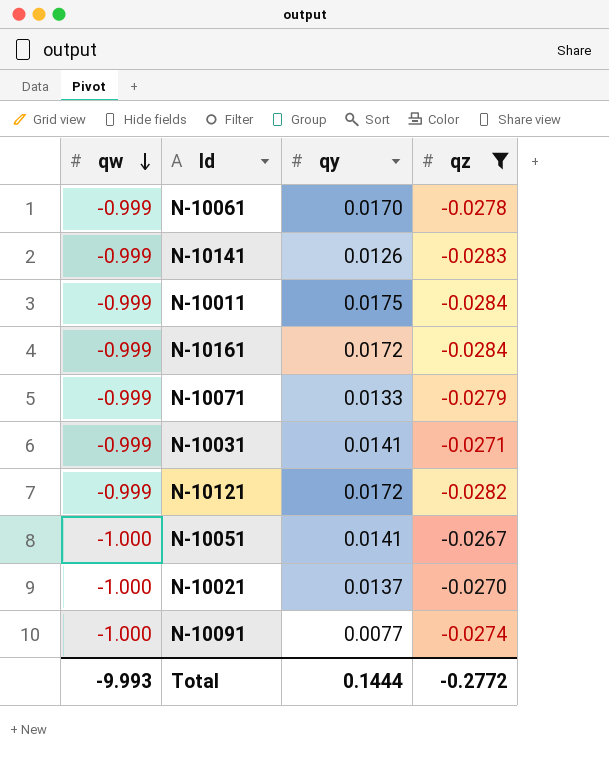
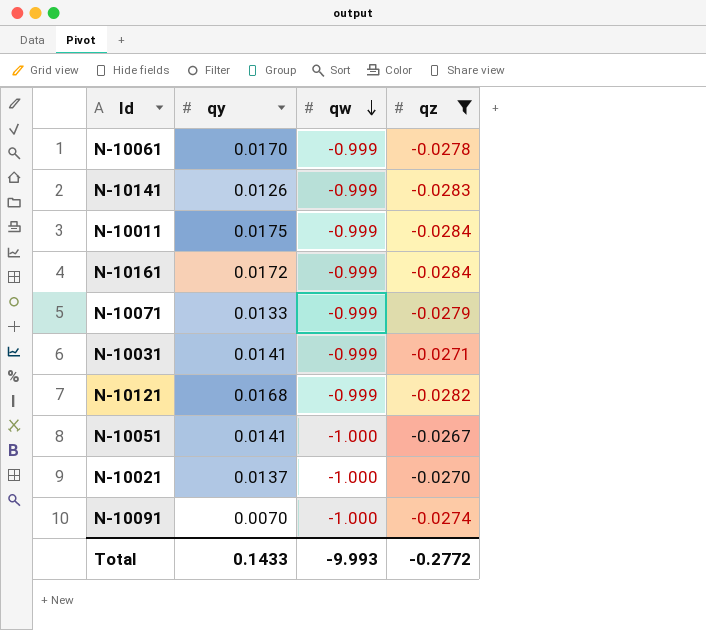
column qw | position: 1 -> 3
N-10121 | qy: 0.0172 -> 0.0168
N-10091 | qy: 0.0077 -> 0.0070
Total | qy: 0.1444 -> 0.1433

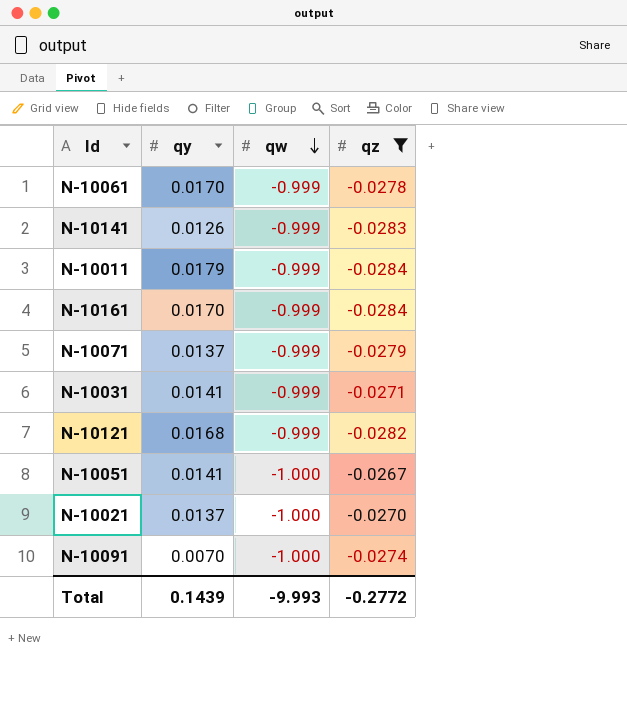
N-10011 | qy: 0.0175 -> 0.0179
N-10161 | qy: 0.0172 -> 0.0170
N-10071 | qy: 0.0133 -> 0.0137
Total | qy: 0.1433 -> 0.1439

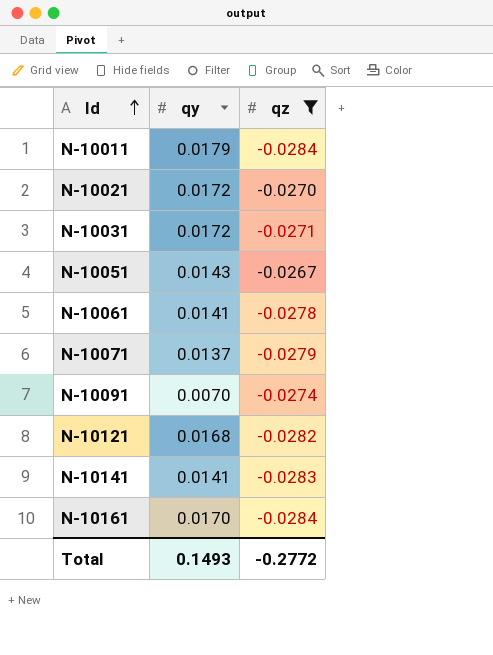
row order: qw descending -> Id ascending
column qw | position: 3 -> none
N-10021 | qy: 0.0137 -> 0.0172
N-10031 | qy: 0.0141 -> 0.0172
N-10051 | qy: 0.0141 -> 0.0143
N-10061 | qy: 0.0170 -> 0.0141
N-10141 | qy: 0.0126 -> 0.0141
Total | qy: 0.1439 -> 0.1493

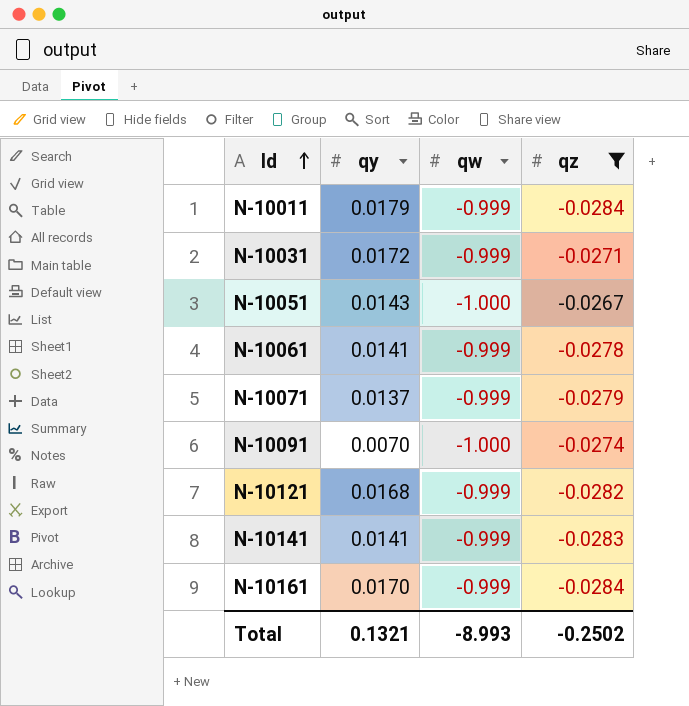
column qw | position: none -> 3
row N-10021: 0.0172 | -0.0270 -> none
Total | qy: 0.1493 -> 0.1321
Total | qz: -0.2772 -> -0.2502

